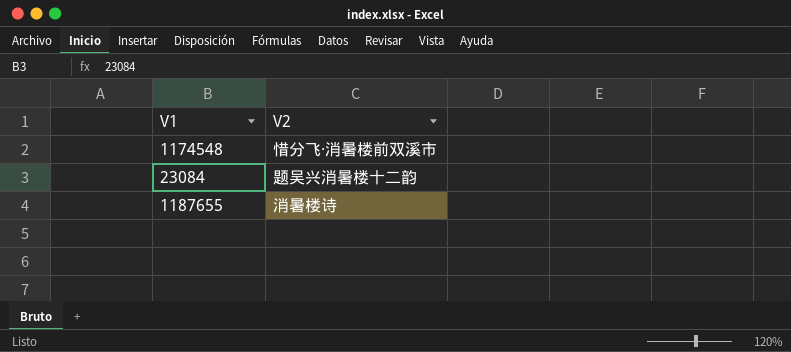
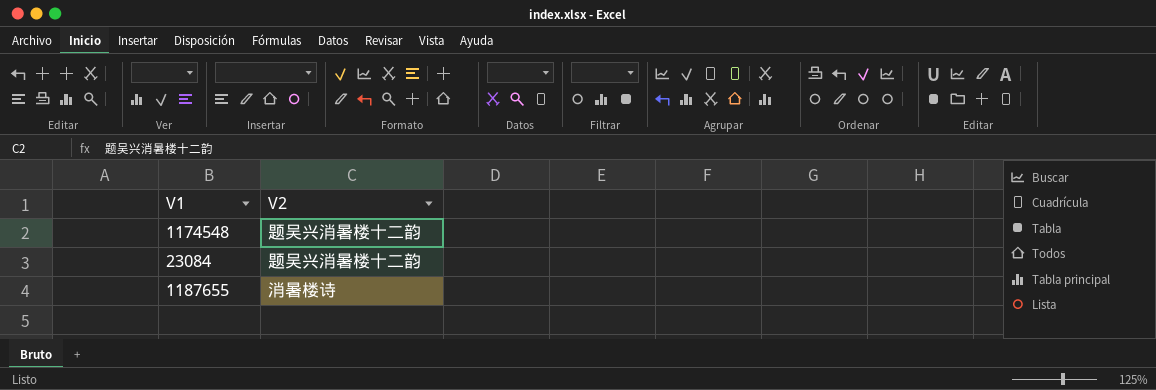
1174548 | V2: 惜分飞·消暑楼前双溪市 -> 题吴兴消暑楼十二韵

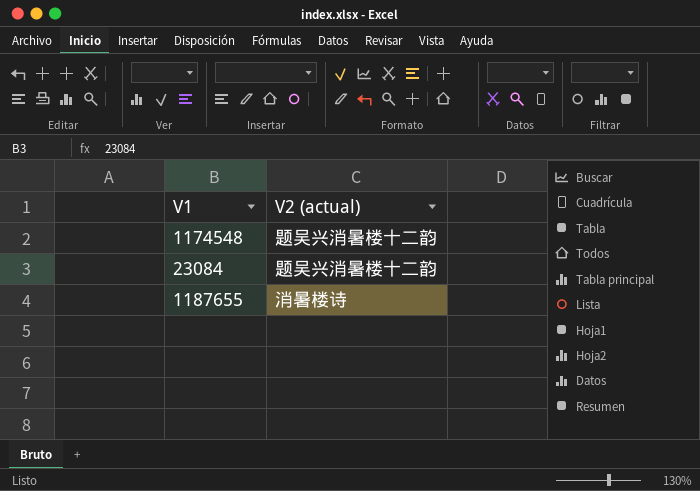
column name: V2 -> V2 (actual)

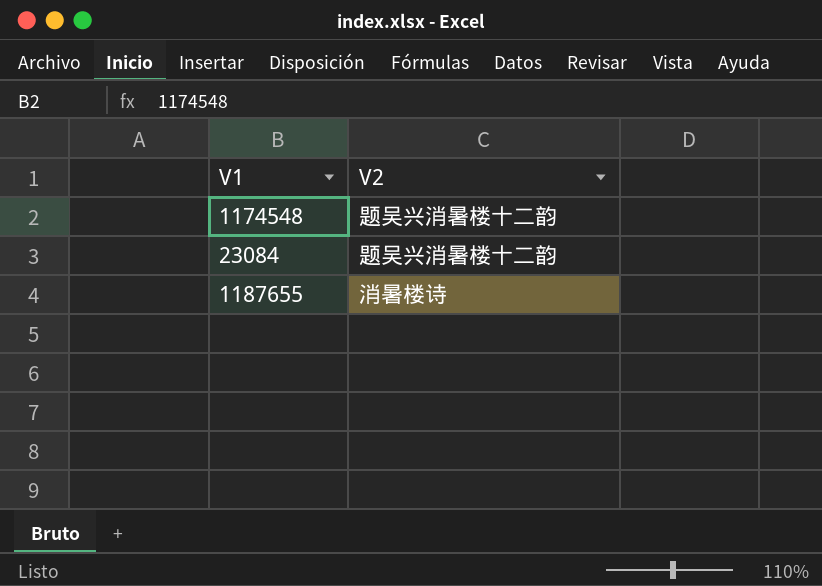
column name: V2 (actual) -> V2

